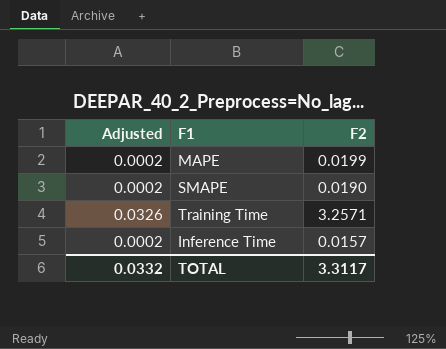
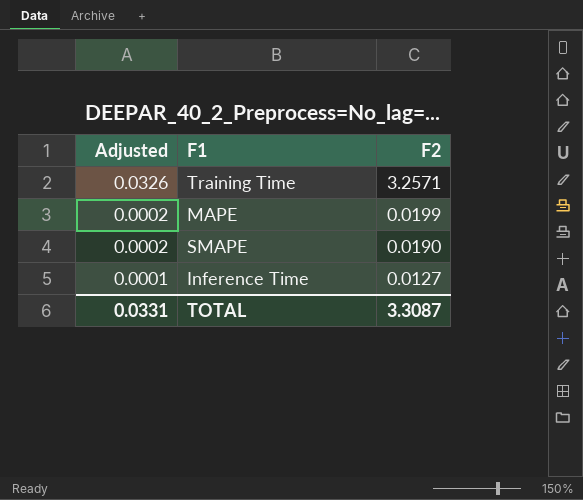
row order: none -> Adjusted descending
Inference Time | Adjusted: 0.0002 -> 0.0001
Inference Time | F2: 0.0157 -> 0.0127
TOTAL | Adjusted: 0.0332 -> 0.0331
TOTAL | F2: 3.3117 -> 3.3087

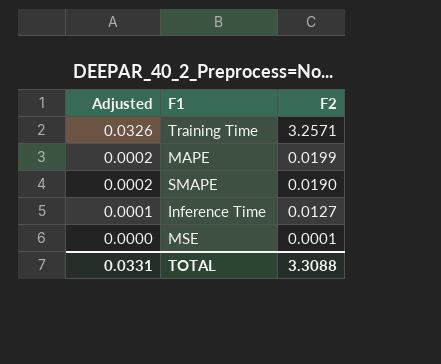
row MSE: none -> 0.0000 | 0.0001
TOTAL | F2: 3.3087 -> 3.3088

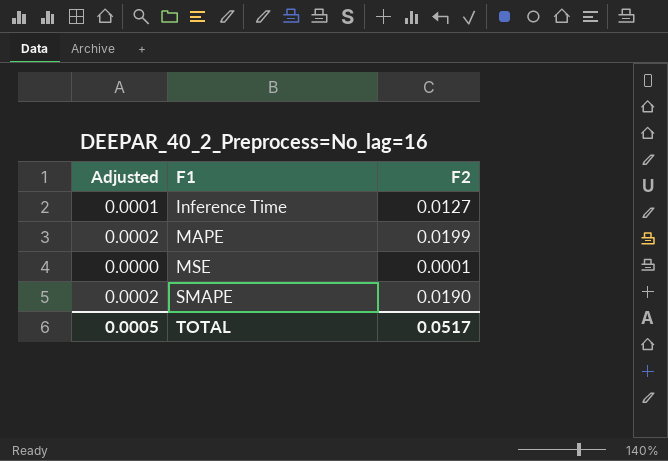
row order: Adjusted descending -> F1 ascending
row Training Time: 0.0326 | 3.2571 -> none
TOTAL | Adjusted: 0.0331 -> 0.0005
TOTAL | F2: 3.3088 -> 0.0517

